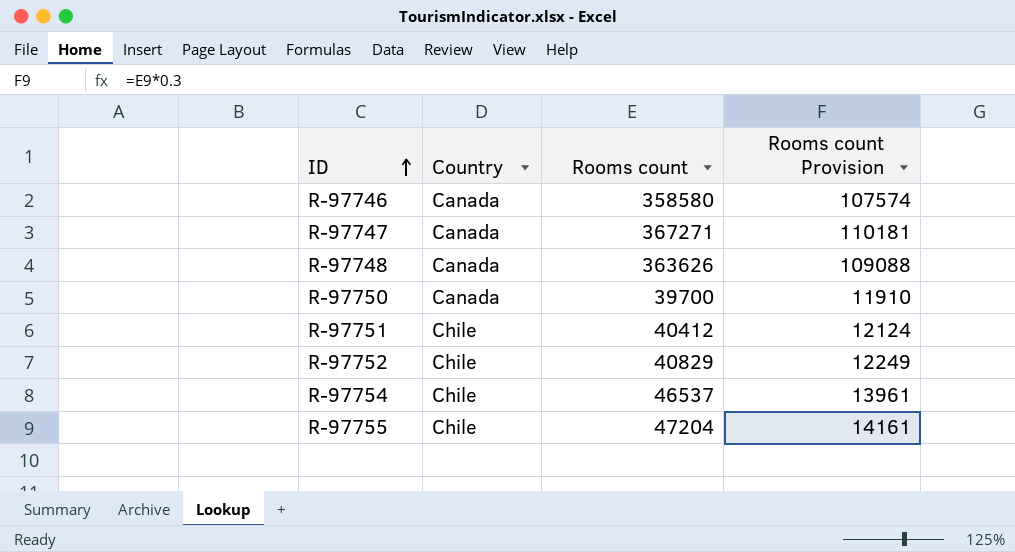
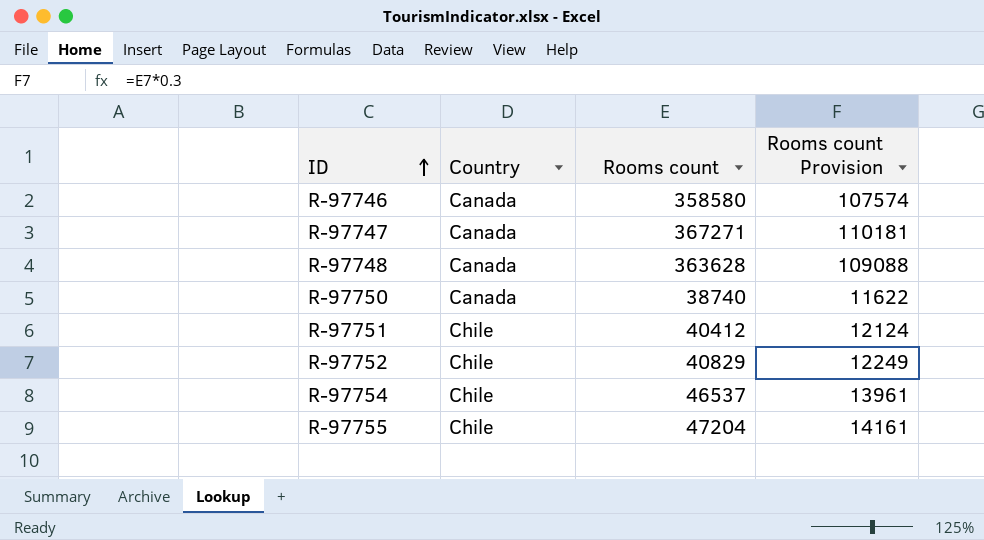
R-97748 | Rooms count: 363626 -> 363628
R-97750 | Rooms count: 39700 -> 38740
R-97750 | Rooms count Provision: 11910 -> 11622

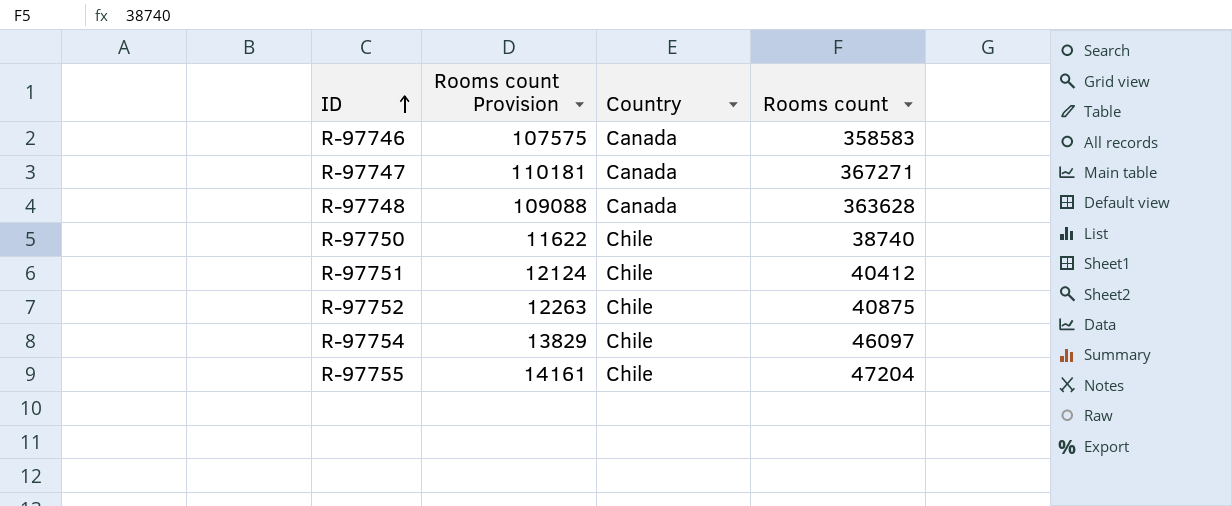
column Rooms count Provision | position: 4 -> 2
R-97746 | Rooms count Provision: 107574 -> 107575
R-97746 | Rooms count: 358580 -> 358583
R-97750 | Country: Canada -> Chile
R-97752 | Rooms count Provision: 12249 -> 12263
R-97752 | Rooms count: 40829 -> 40875
R-97754 | Rooms count Provision: 13961 -> 13829
R-97754 | Rooms count: 46537 -> 46097

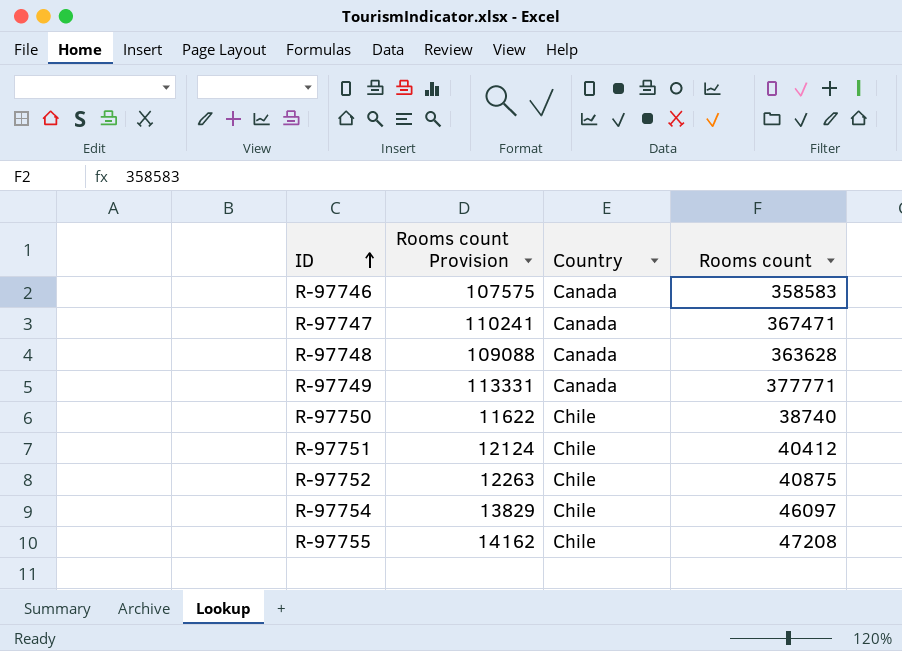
R-97747 | Rooms count Provision: 110181 -> 110241
R-97747 | Rooms count: 367271 -> 367471
row R-97749: none -> 113331 | Canada | 377771
R-97755 | Rooms count Provision: 14161 -> 14162
R-97755 | Rooms count: 47204 -> 47208

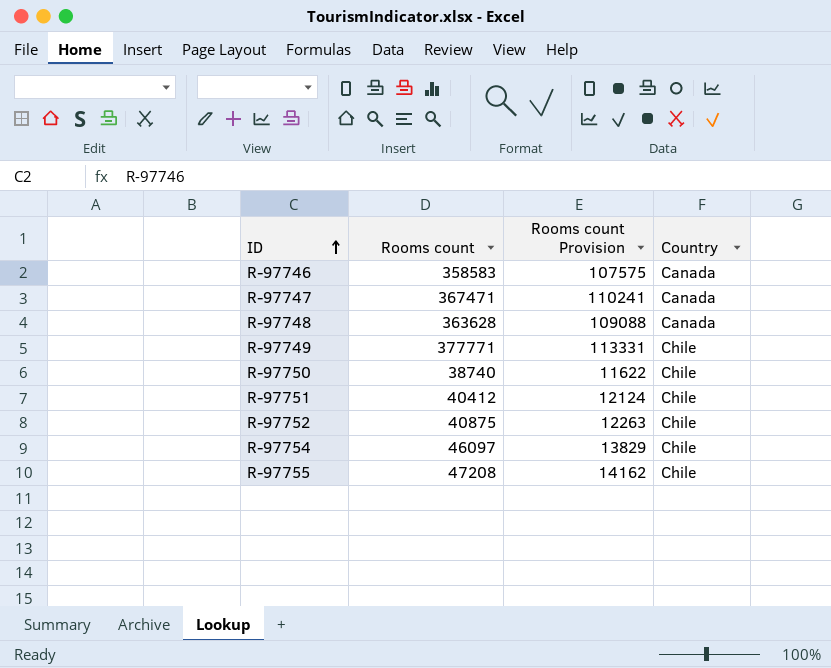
column Rooms count | position: 4 -> 2
R-97749 | Country: Canada -> Chile

